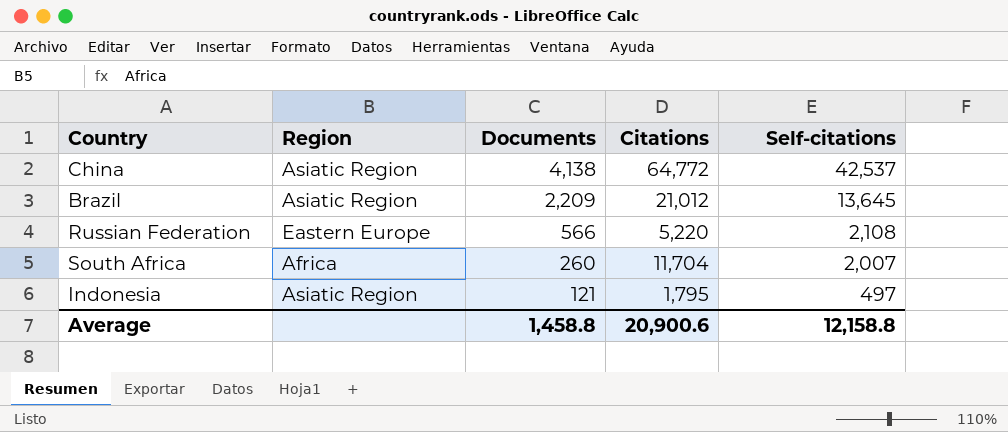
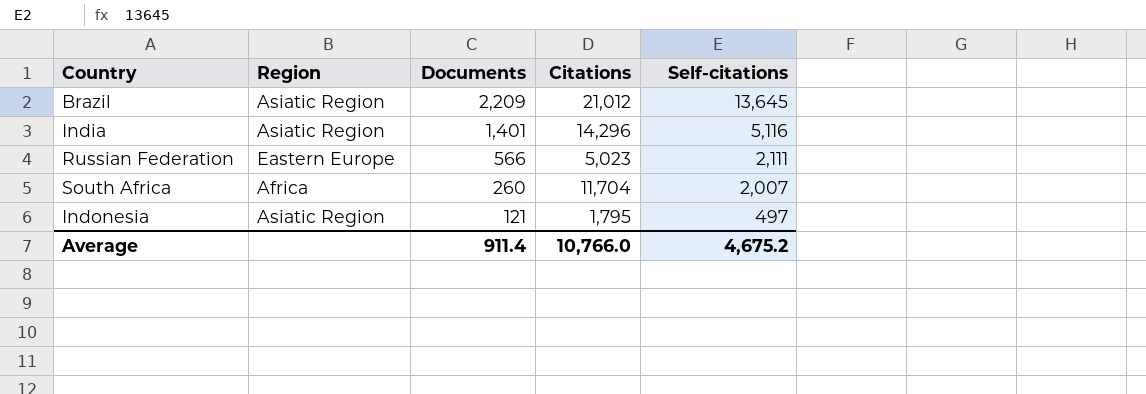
row China: Asiatic Region | 4,138 | 64,772 | 42,537 -> none
row India: none -> Asiatic Region | 1,401 | 14,296 | 5,116
Russian Federation | Citations: 5,220 -> 5,023
Russian Federation | Self-citations: 2,108 -> 2,111
Average | Documents: 1,458.8 -> 911.4
Average | Citations: 20,900.6 -> 10,766.0
Average | Self-citations: 12,158.8 -> 4,675.2

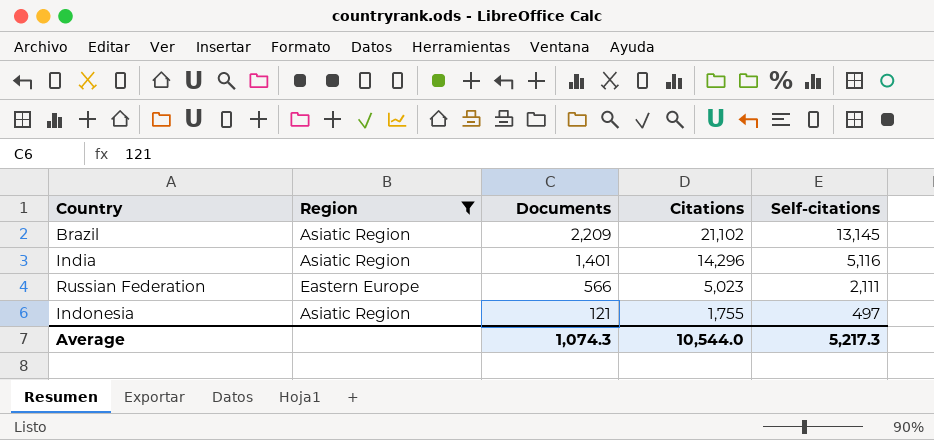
filter: none -> Region != Africa
Brazil | Citations: 21,012 -> 21,102
Brazil | Self-citations: 13,645 -> 13,145
Indonesia | Citations: 1,795 -> 1,755
Average | Documents: 911.4 -> 1,074.3
Average | Citations: 10,766.0 -> 10,544.0
Average | Self-citations: 4,675.2 -> 5,217.3

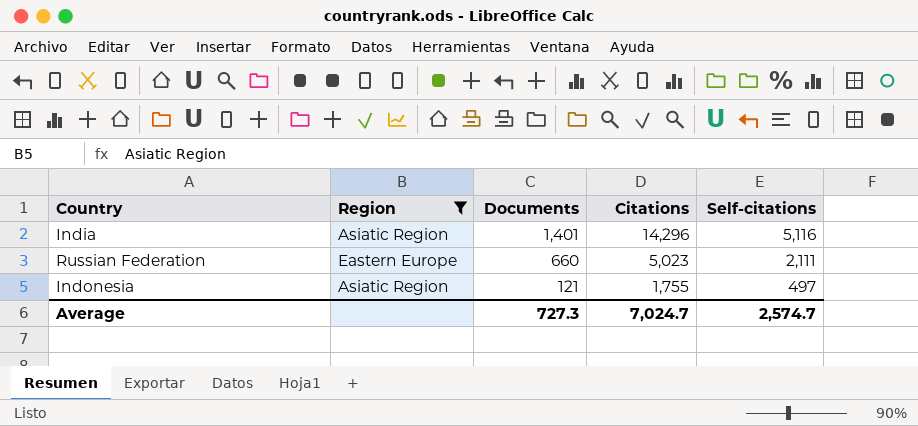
row Brazil: Asiatic Region | 2,209 | 21,102 | 13,145 -> none
Russian Federation | Documents: 566 -> 660
Average | Documents: 1,074.3 -> 727.3
Average | Citations: 10,544.0 -> 7,024.7
Average | Self-citations: 5,217.3 -> 2,574.7

